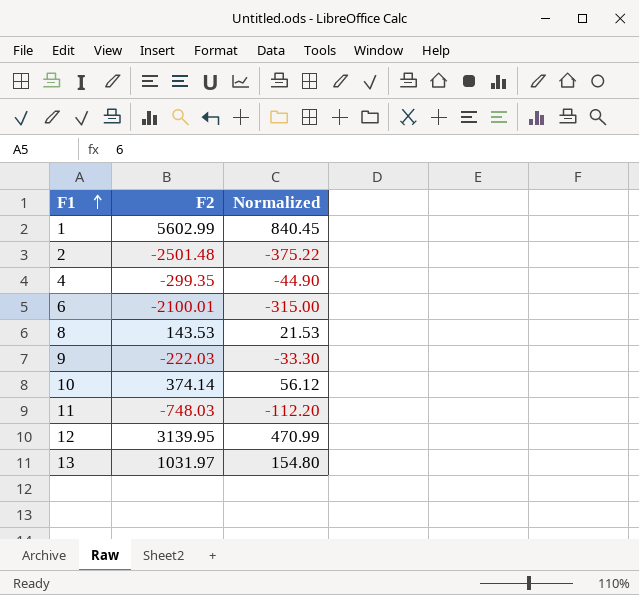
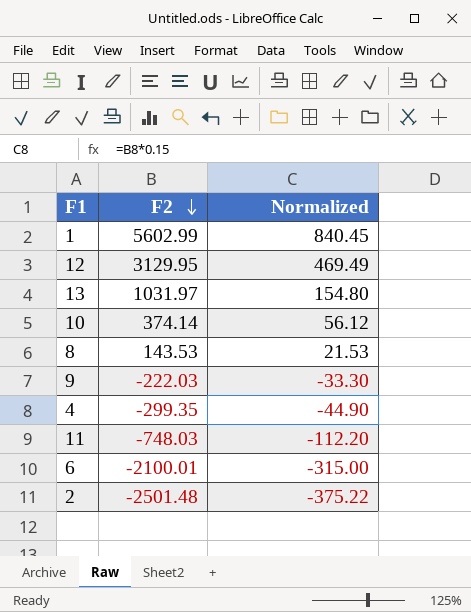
row order: F1 ascending -> F2 descending
12 | F2: 3139.95 -> 3129.95
12 | Normalized: 470.99 -> 469.49

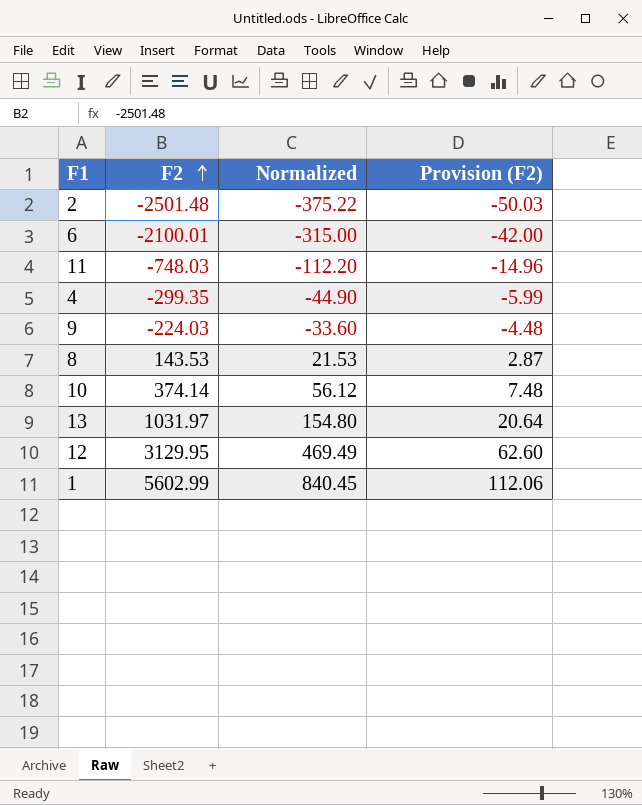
row order: F2 descending -> F2 ascending
column Provision (F2) | formula: none -> [F2] * 0.02
9 | F2: -222.03 -> -224.03
9 | Normalized: -33.30 -> -33.60

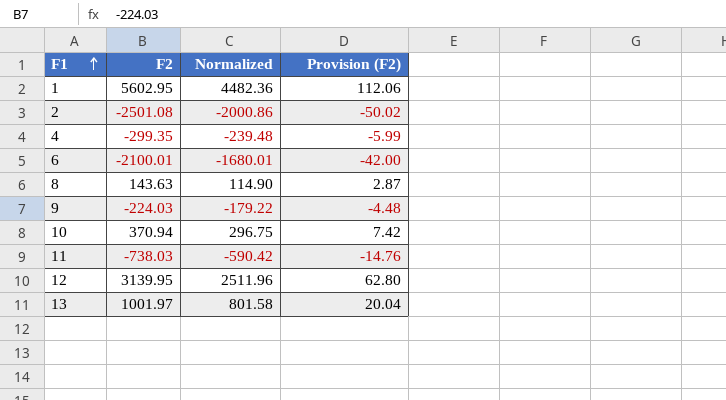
row order: F2 ascending -> F1 ascending
column Normalized | formula: [F2] * 0.15 -> [F2] * 0.8
1 | F2: 5602.99 -> 5602.95
2 | F2: -2501.48 -> -2501.08
2 | Provision (F2): -50.03 -> -50.02
8 | F2: 143.53 -> 143.63
10 | F2: 374.14 -> 370.94
10 | Provision (F2): 7.48 -> 7.42
11 | F2: -748.03 -> -738.03
11 | Provision (F2): -14.96 -> -14.76
12 | F2: 3129.95 -> 3139.95
12 | Provision (F2): 62.60 -> 62.80
13 | F2: 1031.97 -> 1001.97
13 | Provision (F2): 20.64 -> 20.04

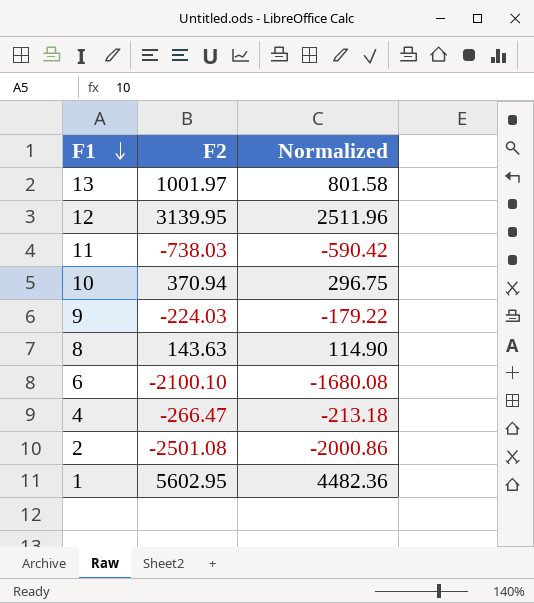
row order: F1 ascending -> F1 descending
column Provision (F2) | formula: [F2] * 0.02 -> none
6 | F2: -2100.01 -> -2100.10
6 | Normalized: -1680.01 -> -1680.08
4 | F2: -299.35 -> -266.47
4 | Normalized: -239.48 -> -213.18

